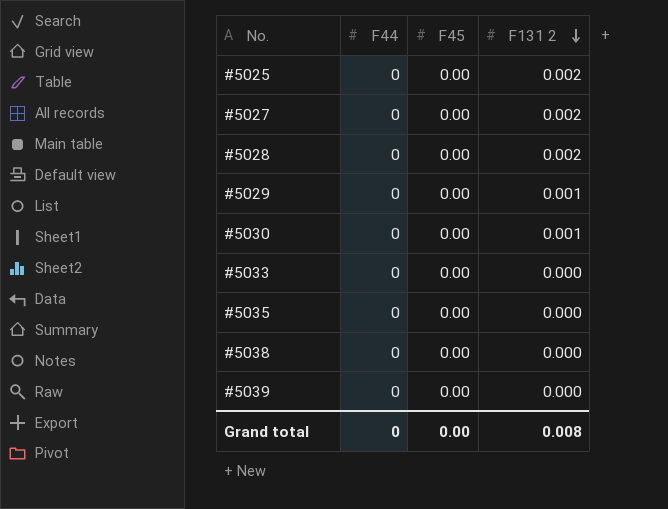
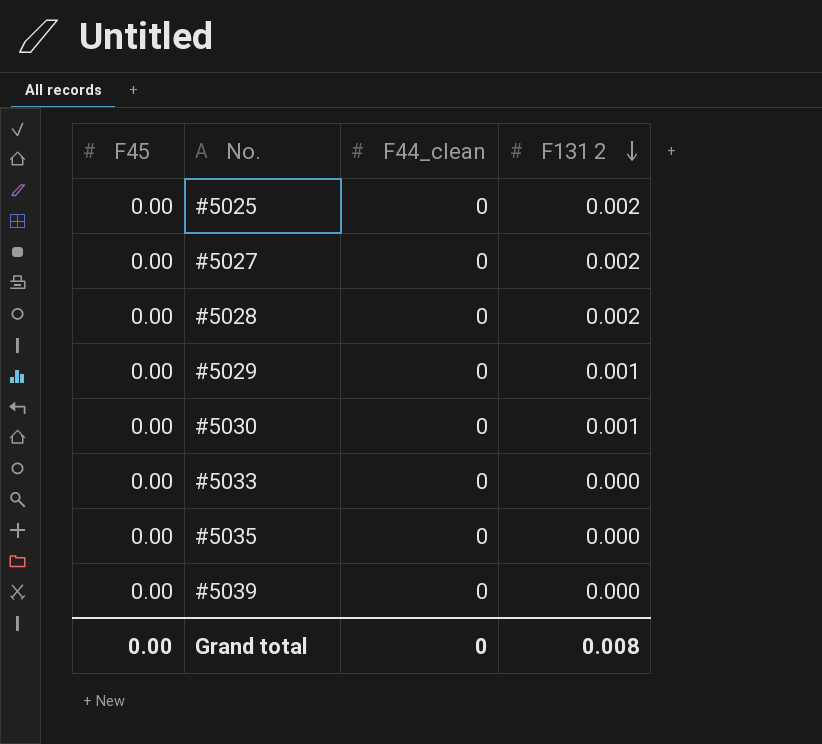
column F45 | position: 3 -> 1
column name: F44 -> F44_clean
row #5038: 0 | 0.00 | 0.000 -> none

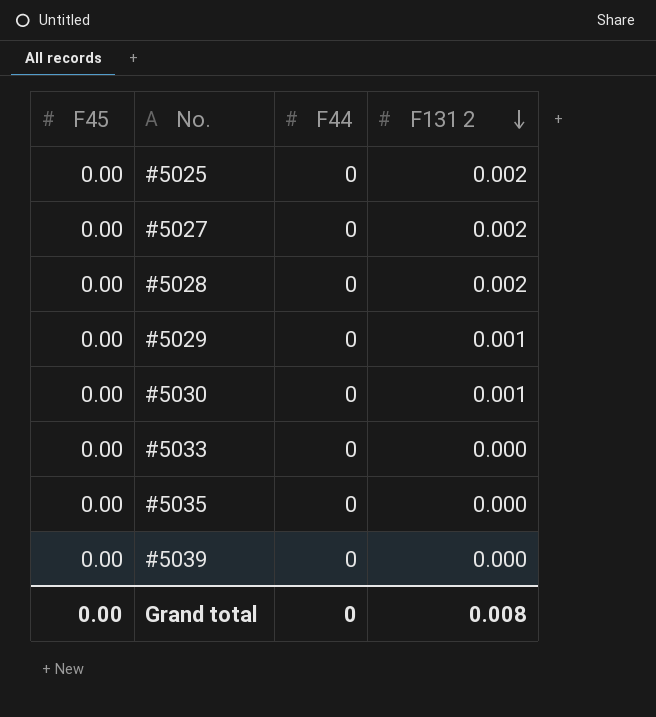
column name: F44_clean -> F44

